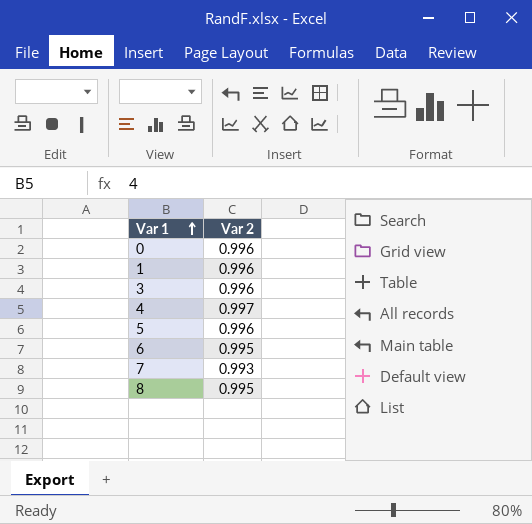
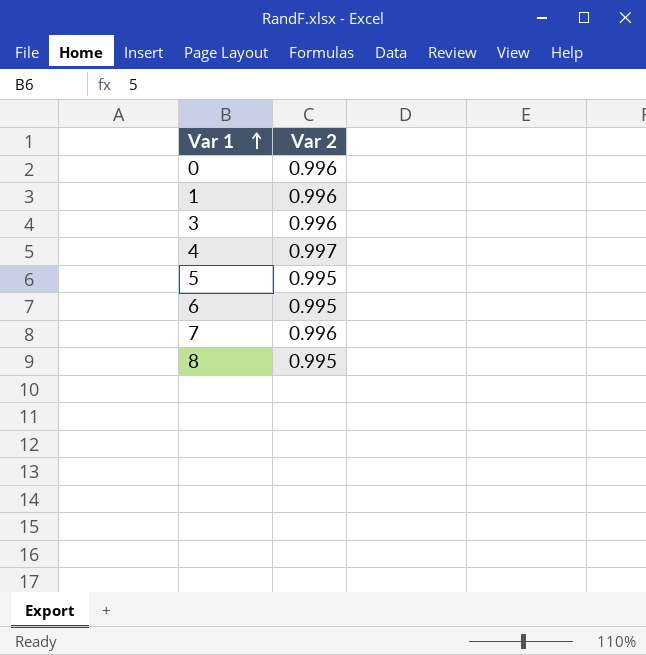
5 | Var 2: 0.996 -> 0.995
7 | Var 2: 0.993 -> 0.996

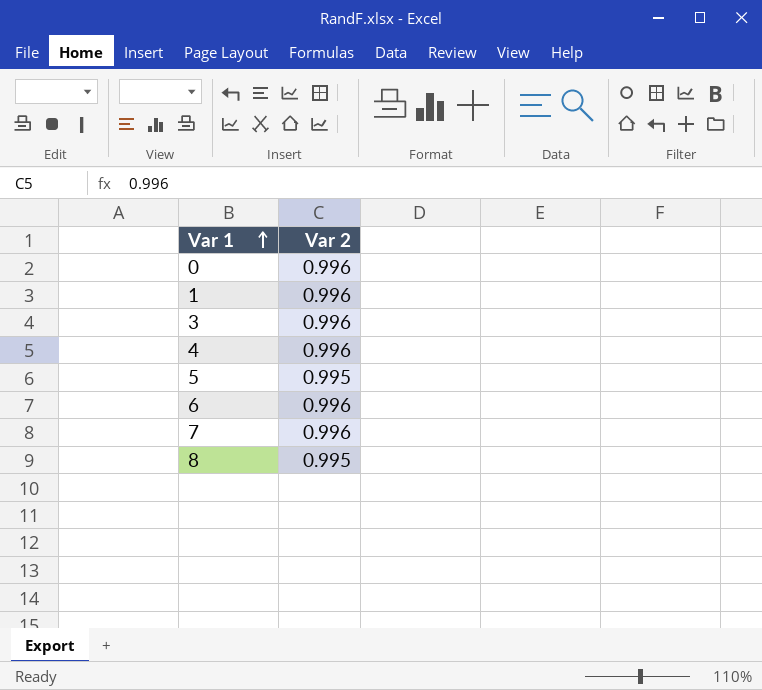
4 | Var 2: 0.997 -> 0.996
6 | Var 2: 0.995 -> 0.996

